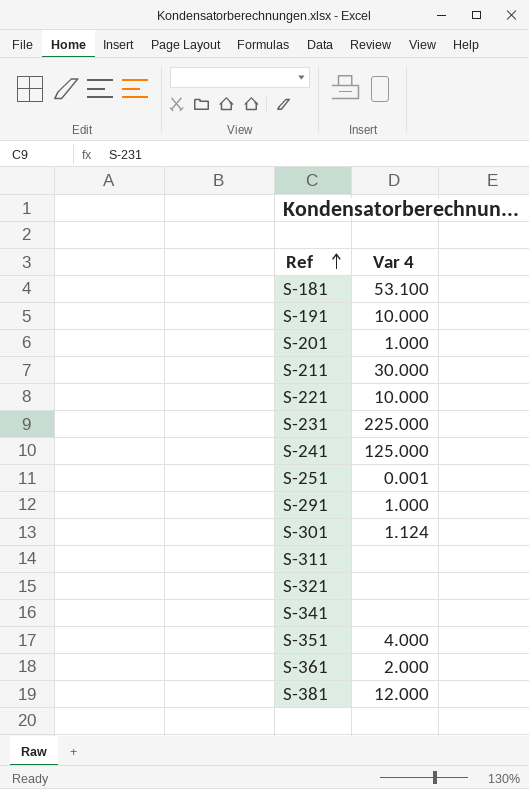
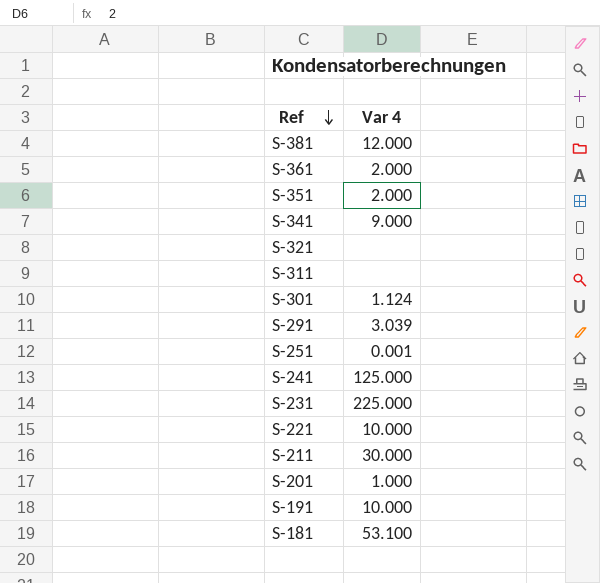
row order: Ref ascending -> Ref descending
S-351 | Var 4: 4.000 -> 2.000
S-341 | Var 4: none -> 9.000
S-291 | Var 4: 1.000 -> 3.039

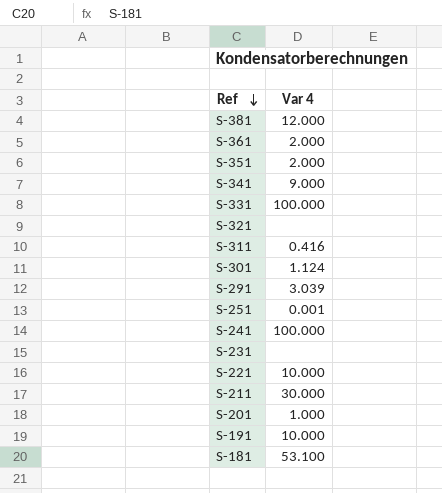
row S-331: none -> 100.000
S-311 | Var 4: none -> 0.416
S-241 | Var 4: 125.000 -> 100.000
S-231 | Var 4: 225.000 -> none

